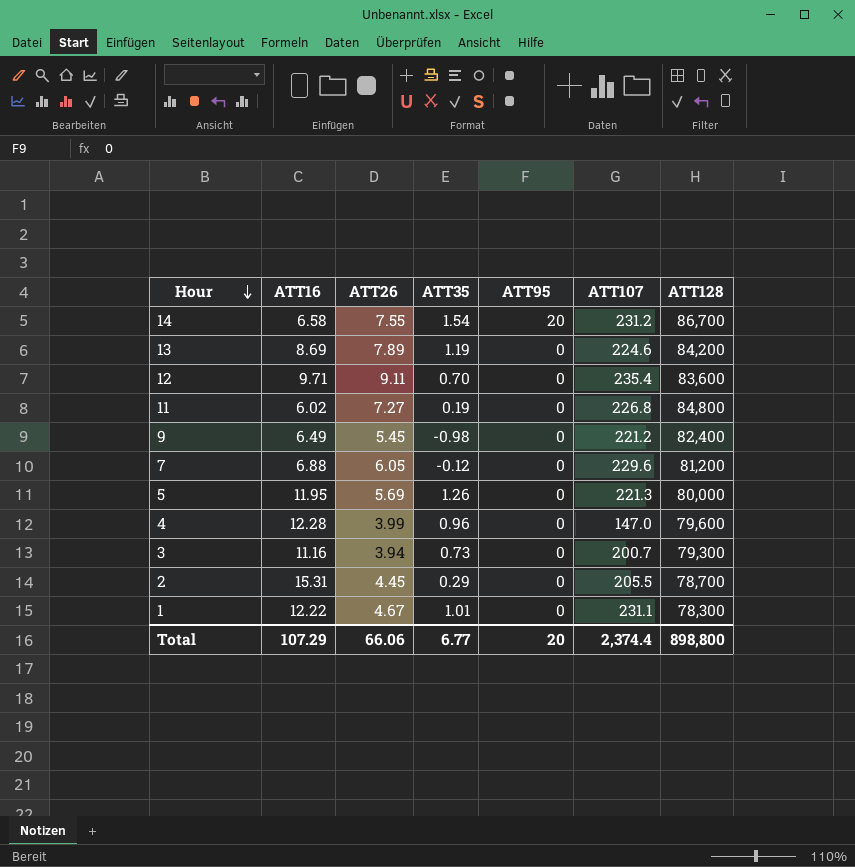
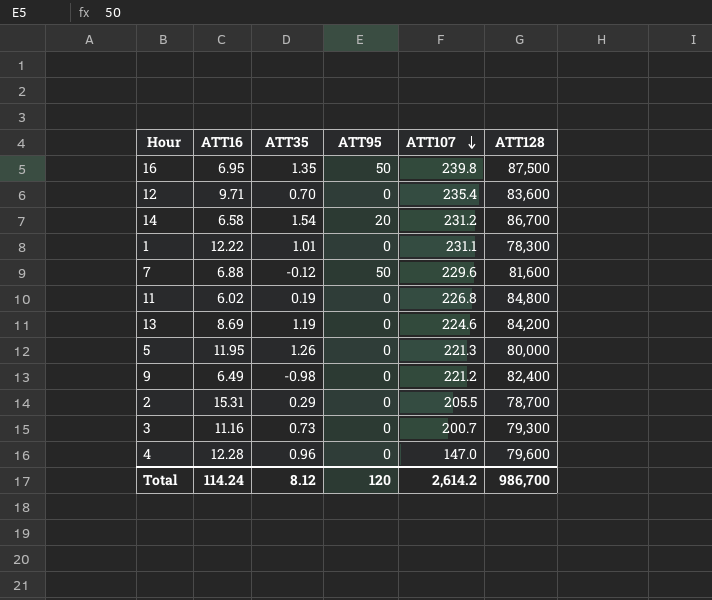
row order: Hour descending -> ATT107 descending
column ATT26 | position: 3 -> none
row 16: none -> 6.95 | 1.35 | 50 | 239.8 | 87,500
7 | ATT95: 0 -> 50
7 | ATT128: 81,200 -> 81,600
Total | ATT16: 107.29 -> 114.24
Total | ATT35: 6.77 -> 8.12
Total | ATT95: 20 -> 120
Total | ATT107: 2,374.4 -> 2,614.2
Total | ATT128: 898,800 -> 986,700

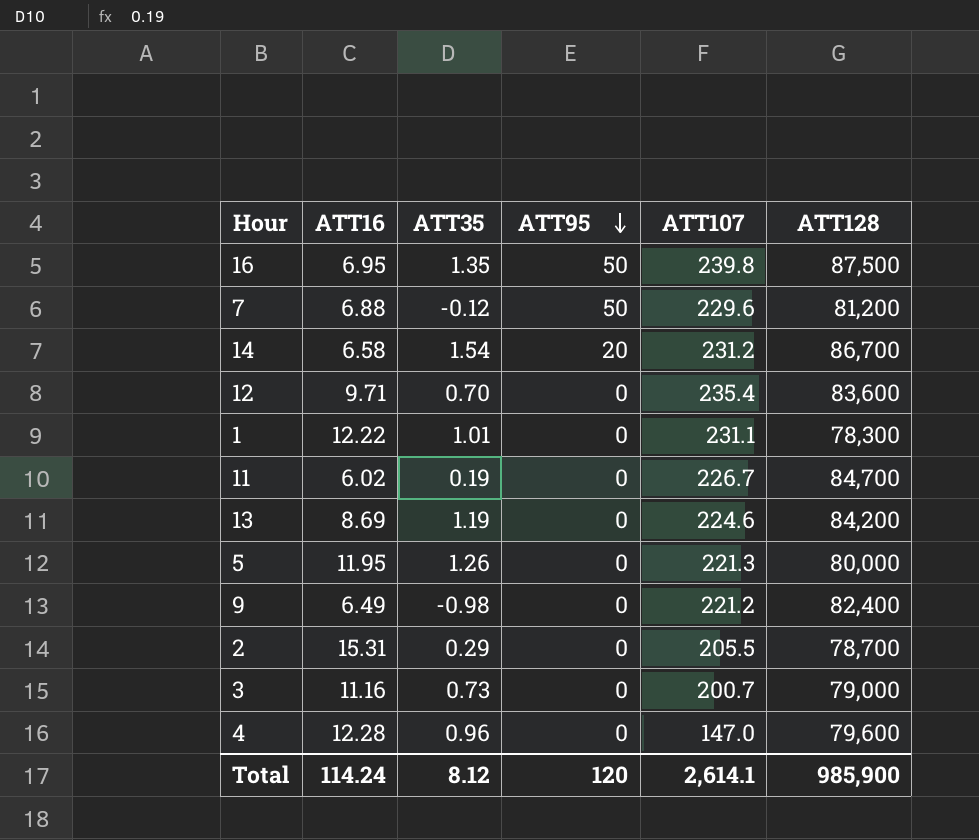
row order: ATT107 descending -> ATT95 descending
7 | ATT128: 81,600 -> 81,200
11 | ATT107: 226.8 -> 226.7
11 | ATT128: 84,800 -> 84,700
3 | ATT128: 79,300 -> 79,000
Total | ATT107: 2,614.2 -> 2,614.1
Total | ATT128: 986,700 -> 985,900

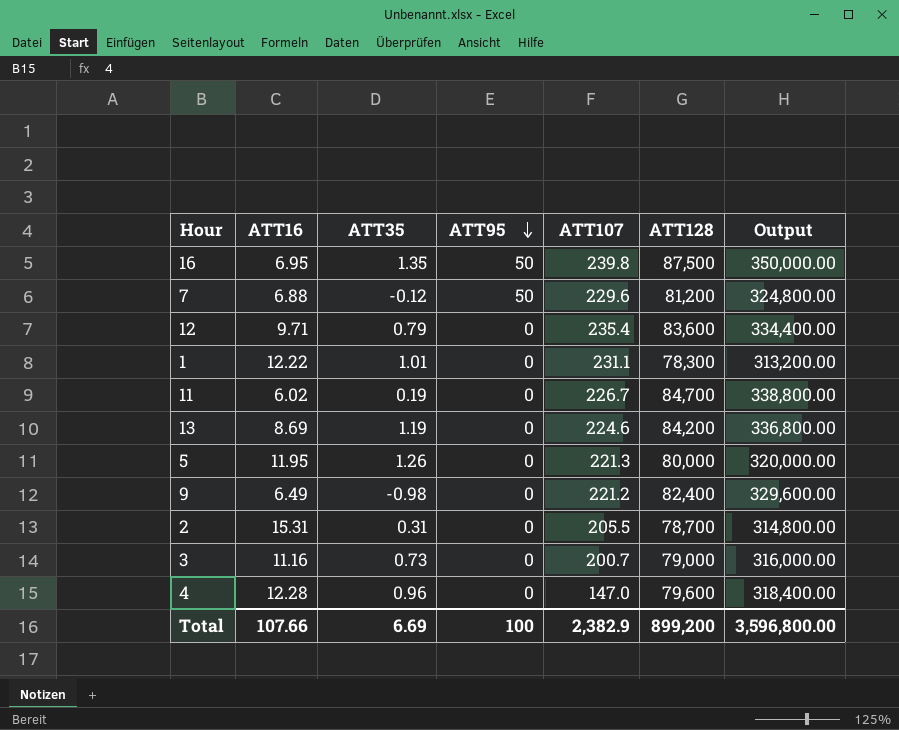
column Output | formula: none -> [ATT128] * 4
row 14: 6.58 | 1.54 | 20 | 231.2 | 86,700 -> none
12 | ATT35: 0.70 -> 0.79
2 | ATT35: 0.29 -> 0.31
Total | ATT16: 114.24 -> 107.66
Total | ATT35: 8.12 -> 6.69
Total | ATT95: 120 -> 100
Total | ATT107: 2,614.1 -> 2,382.9
Total | ATT128: 985,900 -> 899,200

